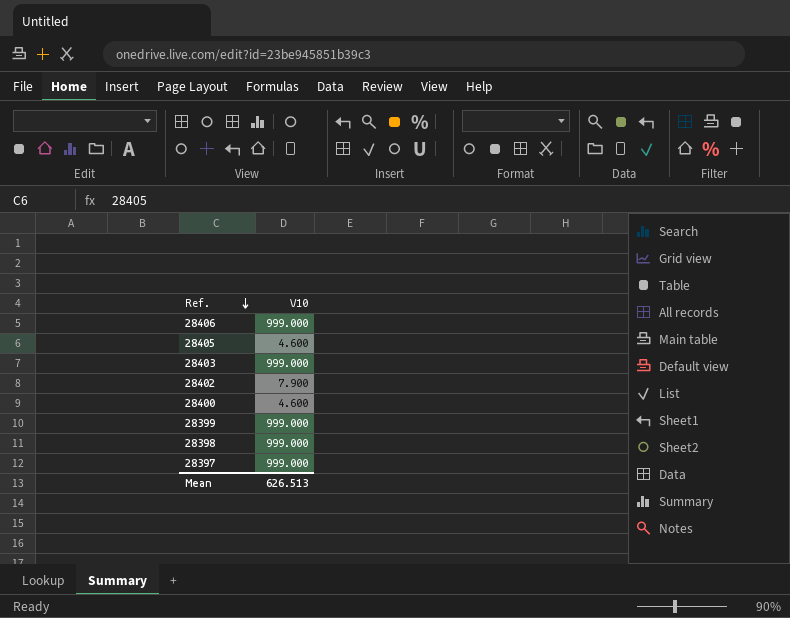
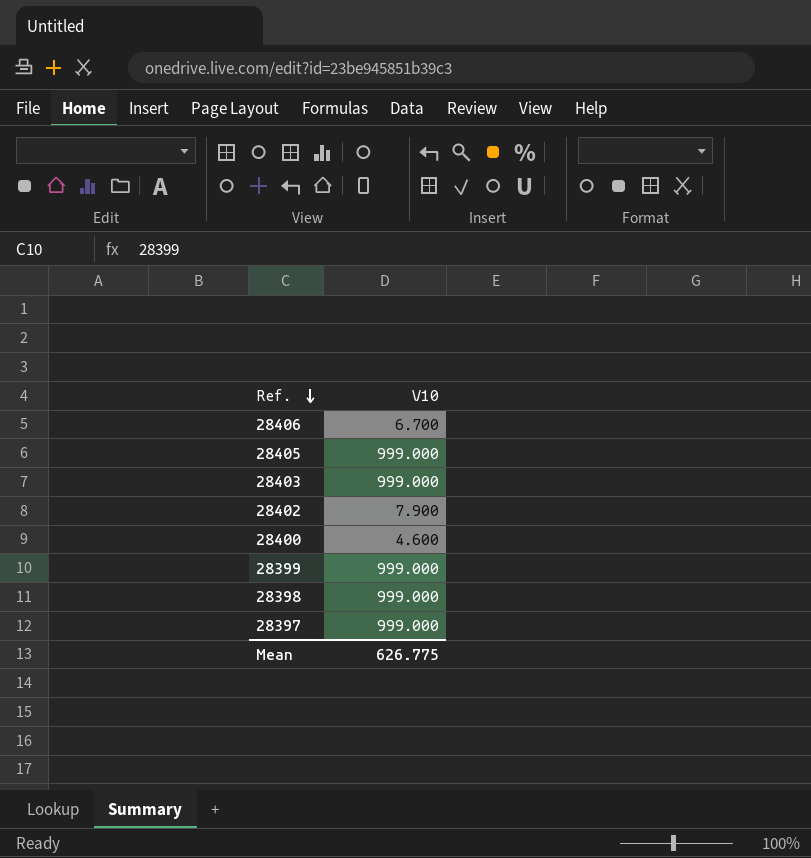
28406 | V10: 999.000 -> 6.700
28405 | V10: 4.600 -> 999.000
Mean | V10: 626.513 -> 626.775

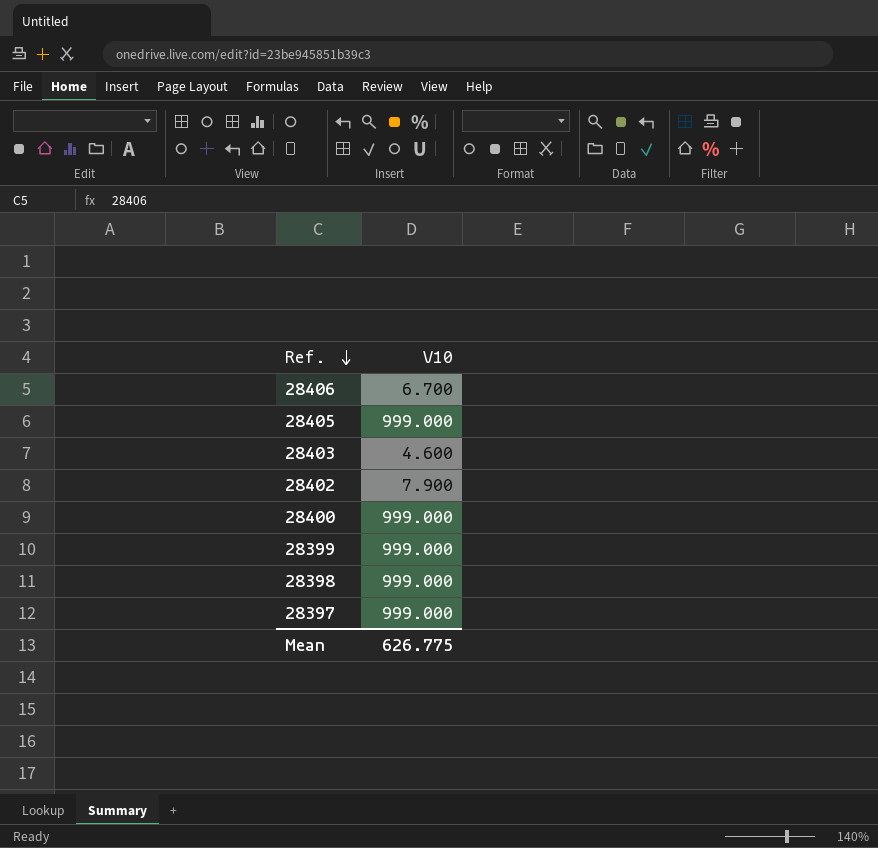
28403 | V10: 999.000 -> 4.600
28400 | V10: 4.600 -> 999.000

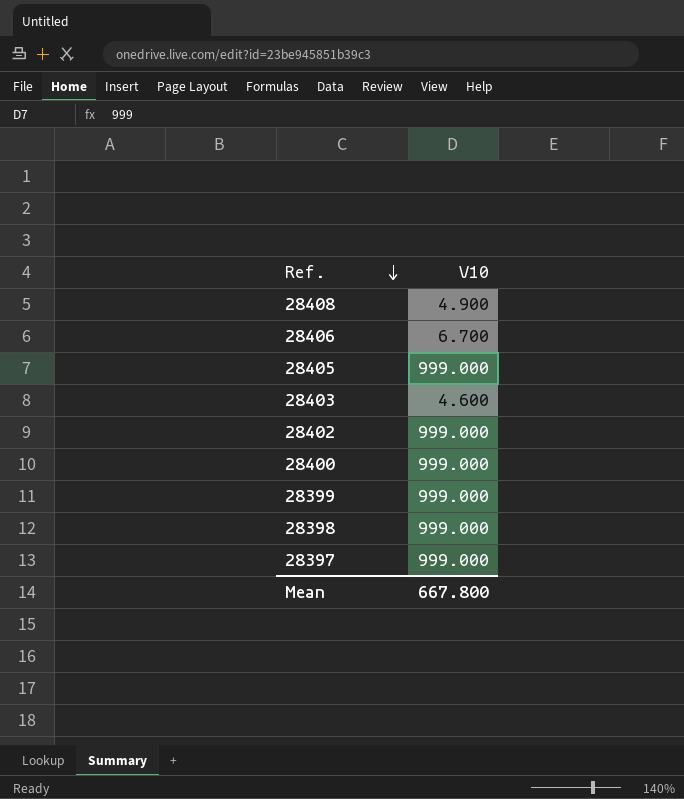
row 28408: none -> 4.900
28402 | V10: 7.900 -> 999.000
Mean | V10: 626.775 -> 667.800

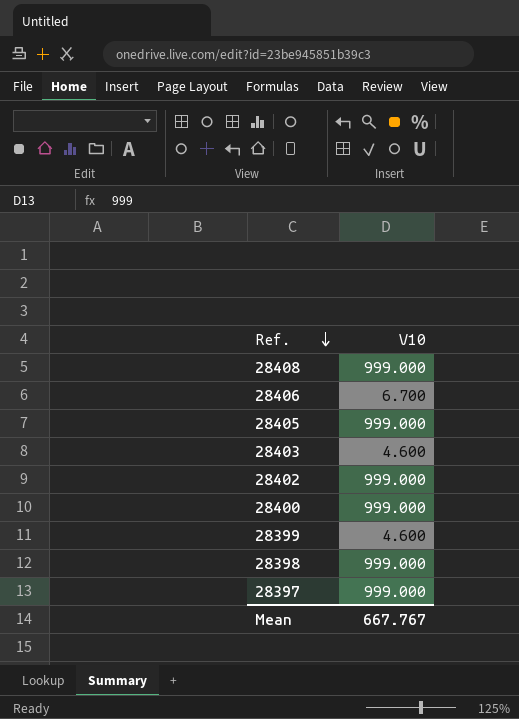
28408 | V10: 4.900 -> 999.000
28399 | V10: 999.000 -> 4.600
Mean | V10: 667.800 -> 667.767

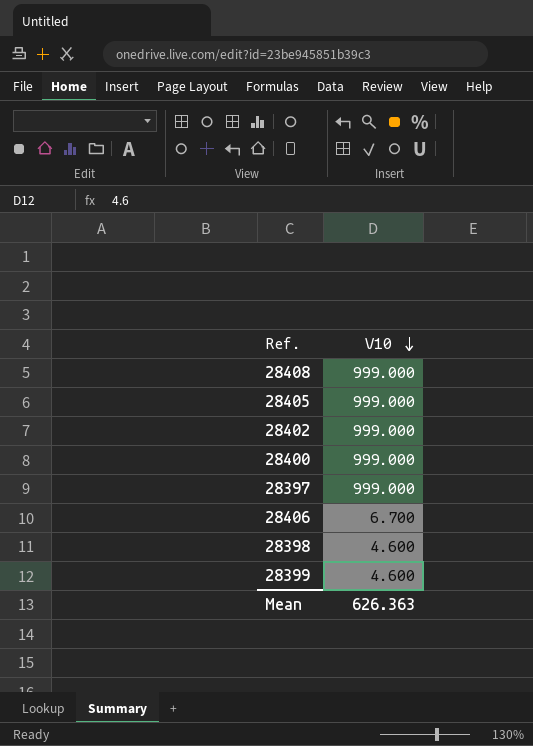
row order: Ref. descending -> V10 descending
row 28403: 4.600 -> none
28398 | V10: 999.000 -> 4.600
Mean | V10: 667.767 -> 626.363

